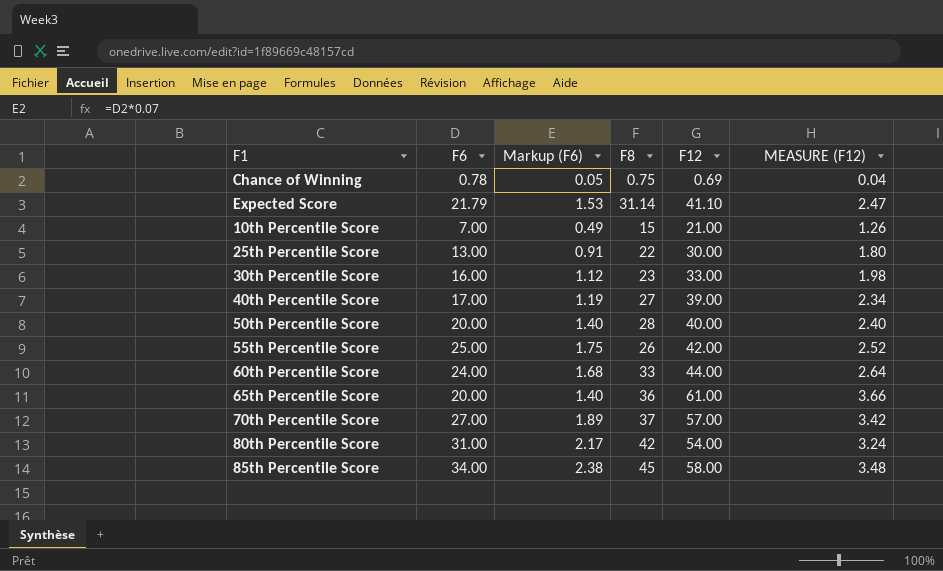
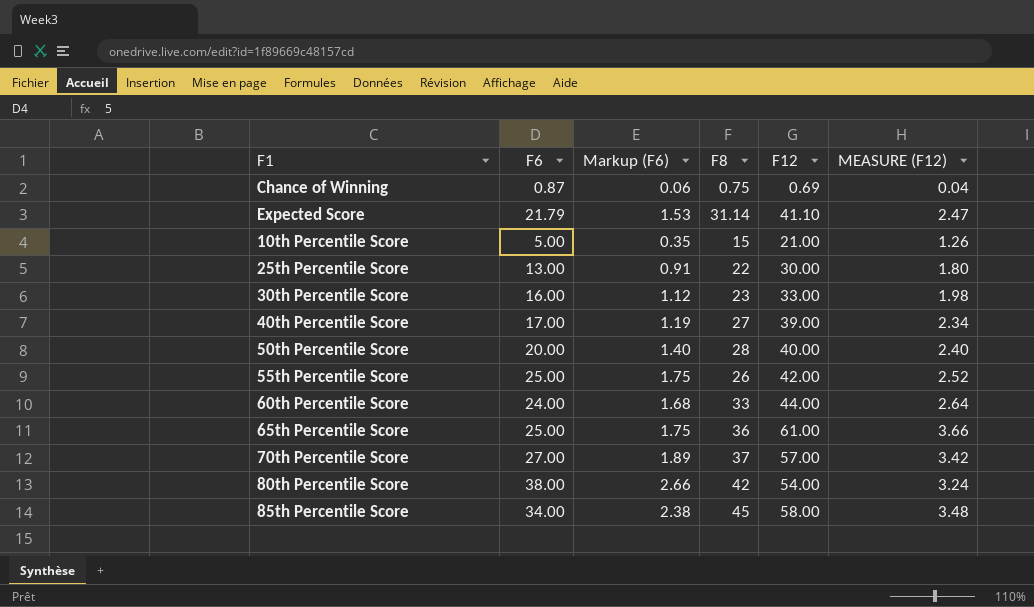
Chance of Winning | F6: 0.78 -> 0.87
Chance of Winning | Markup (F6): 0.05 -> 0.06
10th Percentile Score | F6: 7.00 -> 5.00
10th Percentile Score | Markup (F6): 0.49 -> 0.35
65th Percentile Score | F6: 20.00 -> 25.00
65th Percentile Score | Markup (F6): 1.40 -> 1.75
80th Percentile Score | F6: 31.00 -> 38.00
80th Percentile Score | Markup (F6): 2.17 -> 2.66

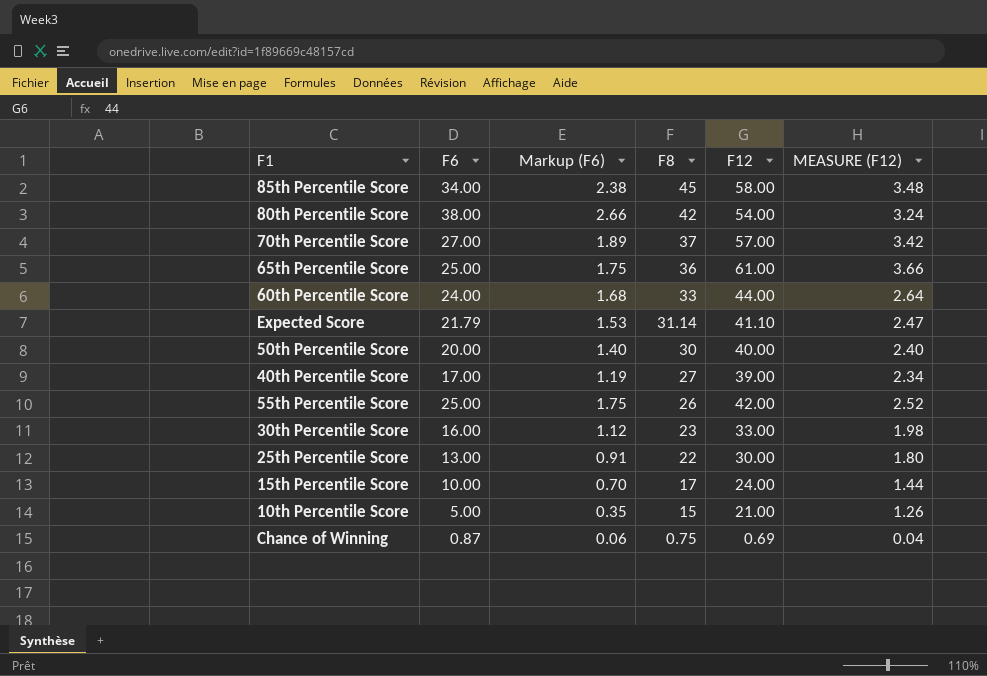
row order: none -> F8 descending
50th Percentile Score | F8: 28 -> 30
row 15th Percentile Score: none -> 10.00 | 0.70 | 17 | 24.00 | 1.44

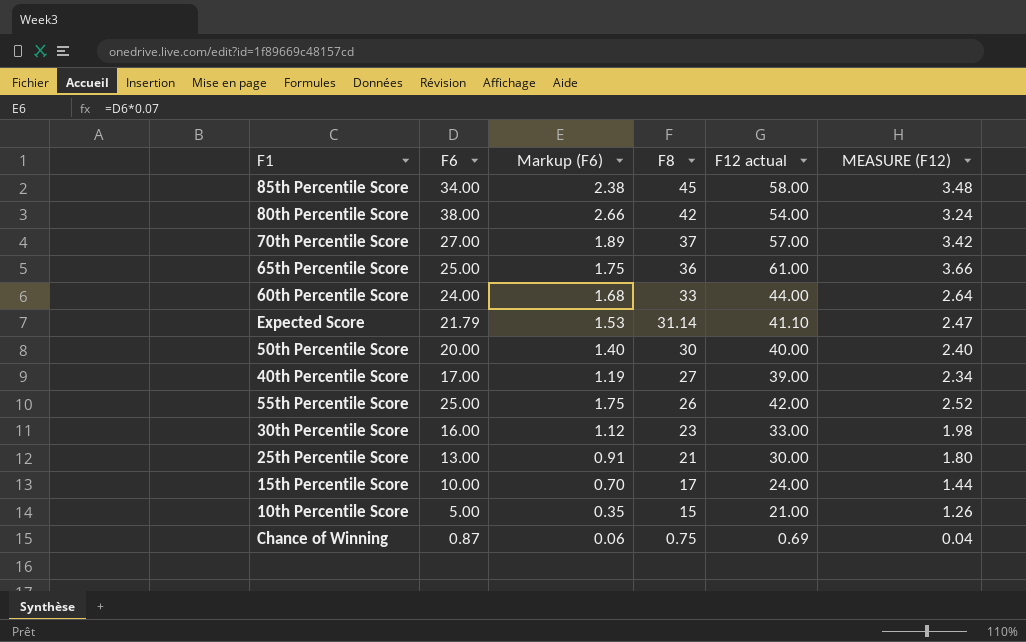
column name: F12 -> F12 actual
25th Percentile Score | F8: 22 -> 21

